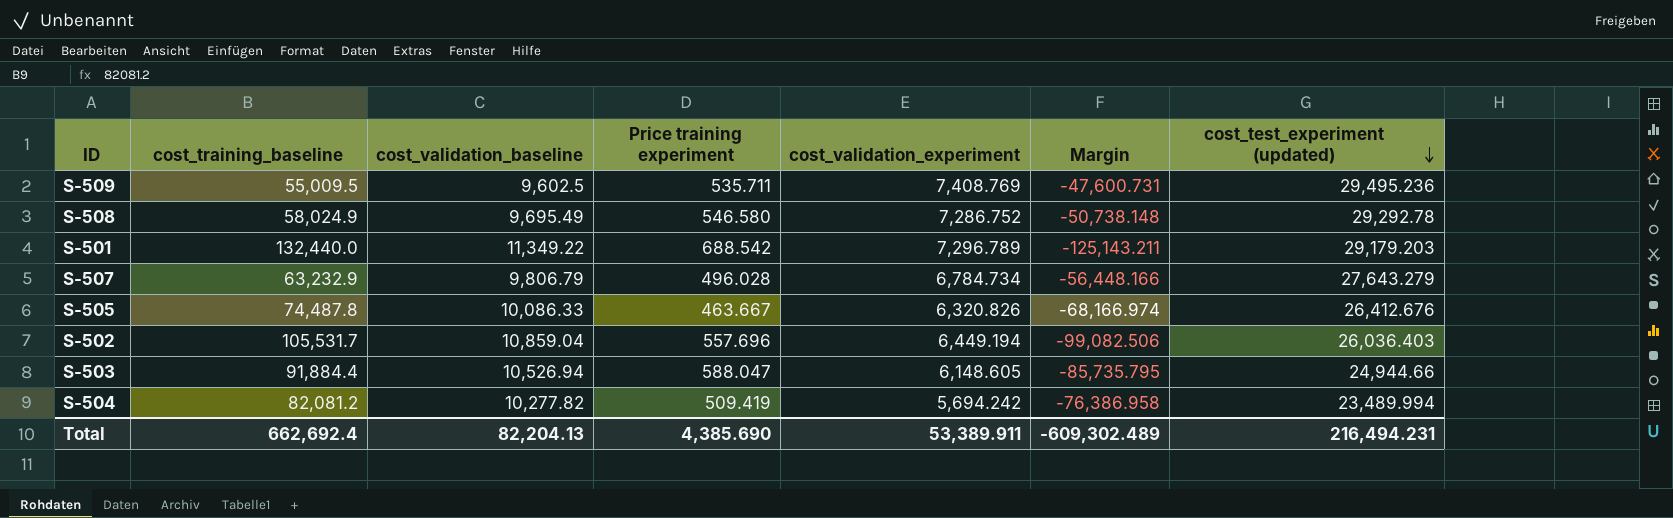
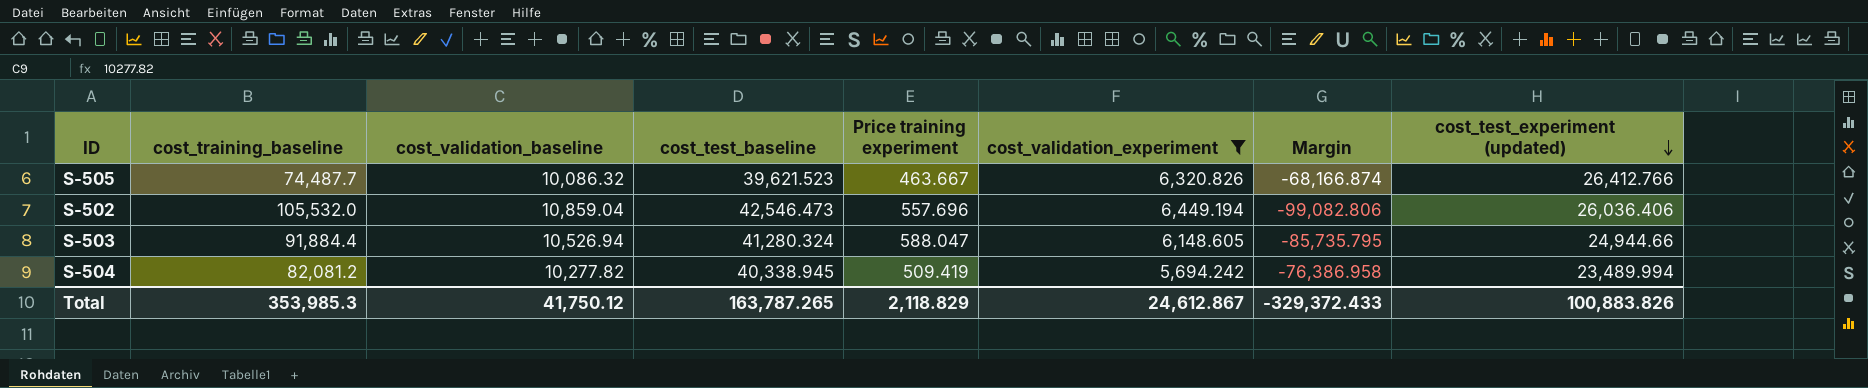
filter: none -> cost_validation_experiment <= 6,449.194
column cost_test_baseline | position: none -> 4
S-505 | cost_training_baseline: 74,487.8 -> 74,487.7
S-505 | cost_validation_baseline: 10,086.33 -> 10,086.32
S-505 | Margin: -68,166.974 -> -68,166.874
S-505 | cost_test_experiment (updated): 26,412.676 -> 26,412.766
S-502 | cost_training_baseline: 105,531.7 -> 105,532.0
S-502 | Margin: -99,082.506 -> -99,082.806
S-502 | cost_test_experiment (updated): 26,036.403 -> 26,036.406
Total | cost_training_baseline: 662,692.4 -> 353,985.3
Total | cost_validation_baseline: 82,204.13 -> 41,750.12
Total | Price training experiment: 4,385.690 -> 2,118.829
Total | cost_validation_experiment: 53,389.911 -> 24,612.867
Total | Margin: -609,302.489 -> -329,372.433
Total | cost_test_experiment (updated): 216,494.231 -> 100,883.826

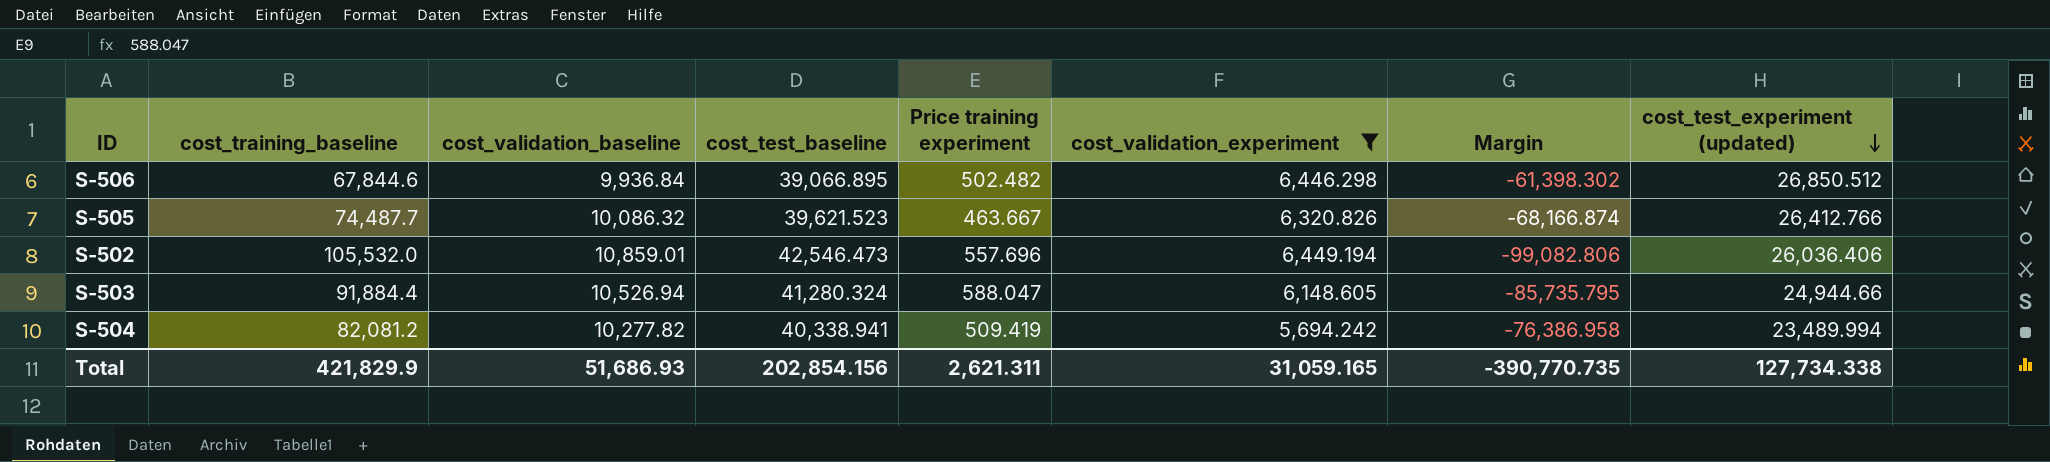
row S-506: none -> 67,844.6 | 9,936.84 | 39,066.895 | 502.482 | 6,446.298 | -61,398.302 | 26,850.512
S-502 | cost_validation_baseline: 10,859.04 -> 10,859.01
S-504 | cost_test_baseline: 40,338.945 -> 40,338.941
Total | cost_training_baseline: 353,985.3 -> 421,829.9
Total | cost_validation_baseline: 41,750.12 -> 51,686.93
Total | cost_test_baseline: 163,787.265 -> 202,854.156
Total | Price training experiment: 2,118.829 -> 2,621.311
Total | cost_validation_experiment: 24,612.867 -> 31,059.165
Total | Margin: -329,372.433 -> -390,770.735
Total | cost_test_experiment (updated): 100,883.826 -> 127,734.338

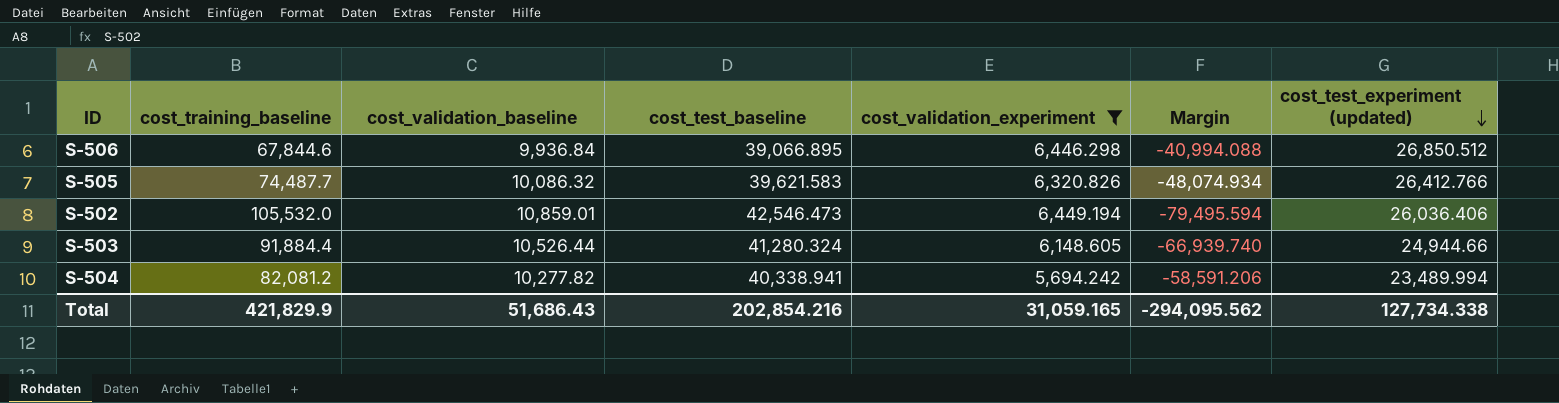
column Price training experiment | position: 5 -> none
column Margin | formula: [cost_validation_experiment] - [cost_training_baseline] -> [cost_test_experiment (updated)] - [cost_training_baseline]
S-505 | cost_test_baseline: 39,621.523 -> 39,621.583
S-503 | cost_validation_baseline: 10,526.94 -> 10,526.44
Total | cost_validation_baseline: 51,686.93 -> 51,686.43
Total | cost_test_baseline: 202,854.156 -> 202,854.216
Total | Margin: -390,770.735 -> -294,095.562

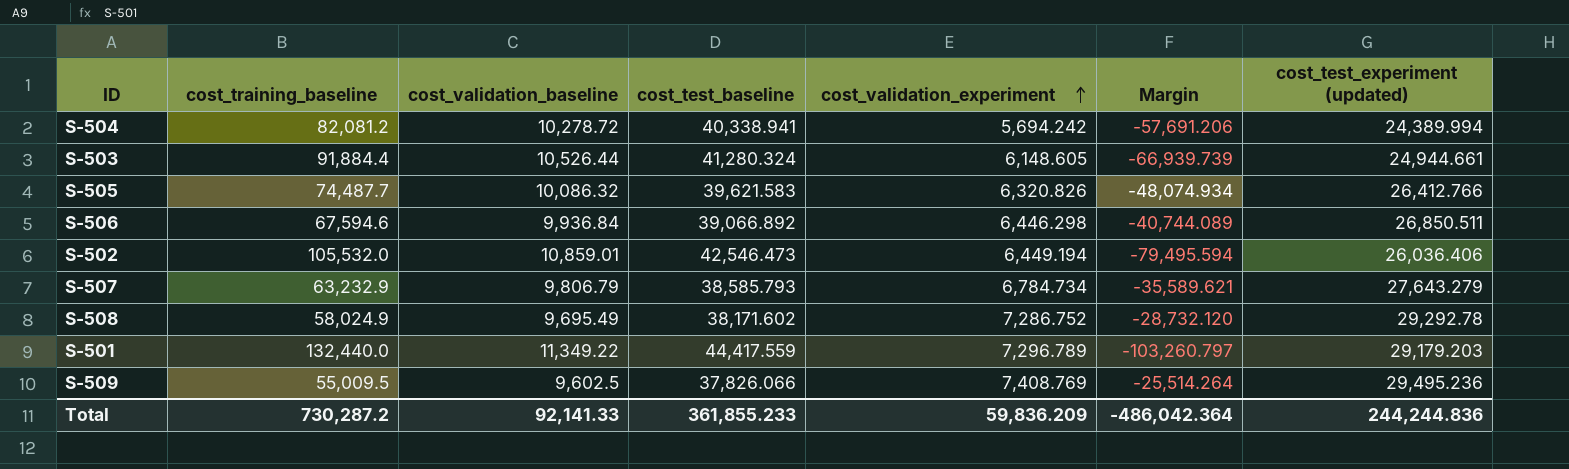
filter: cost_validation_experiment <= 6,449.194 -> none
row order: cost_test_experiment (updated) descending -> cost_validation_experiment ascending
S-504 | cost_validation_baseline: 10,277.82 -> 10,278.72
S-504 | Margin: -58,591.206 -> -57,691.206
S-504 | cost_test_experiment (updated): 23,489.994 -> 24,389.994
S-503 | Margin: -66,939.740 -> -66,939.739
S-503 | cost_test_experiment (updated): 24,944.66 -> 24,944.661
S-506 | cost_training_baseline: 67,844.6 -> 67,594.6
S-506 | cost_test_baseline: 39,066.895 -> 39,066.892
S-506 | Margin: -40,994.088 -> -40,744.089
S-506 | cost_test_experiment (updated): 26,850.512 -> 26,850.511
Total | cost_training_baseline: 421,829.9 -> 730,287.2
Total | cost_validation_baseline: 51,686.43 -> 92,141.33
Total | cost_test_baseline: 202,854.216 -> 361,855.233
Total | cost_validation_experiment: 31,059.165 -> 59,836.209
Total | Margin: -294,095.562 -> -486,042.364
Total | cost_test_experiment (updated): 127,734.338 -> 244,244.836

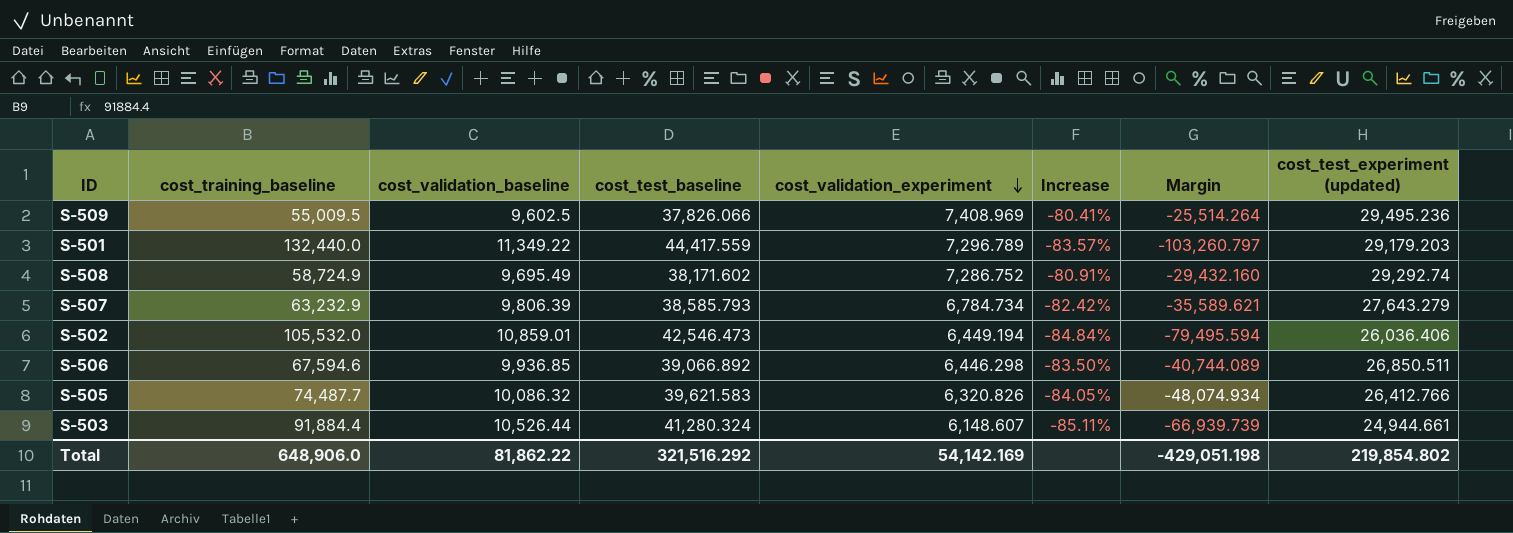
row order: cost_validation_experiment ascending -> cost_validation_experiment descending
column Increase | formula: none -> ([cost_validation_experiment] - [cost_test_baseline]) / [cost_test_baseline]
row S-504: 82,081.2 | 10,278.72 | 40,338.941 | 5,694.242 | -57,691.206 | 24,389.994 -> none
S-509 | cost_validation_experiment: 7,408.769 -> 7,408.969
S-508 | cost_training_baseline: 58,024.9 -> 58,724.9
S-508 | Margin: -28,732.120 -> -29,432.160
S-508 | cost_test_experiment (updated): 29,292.78 -> 29,292.74
S-507 | cost_validation_baseline: 9,806.79 -> 9,806.39
S-506 | cost_validation_baseline: 9,936.84 -> 9,936.85
S-503 | cost_validation_experiment: 6,148.605 -> 6,148.607
Total | cost_training_baseline: 730,287.2 -> 648,906.0
Total | cost_validation_baseline: 92,141.33 -> 81,862.22
Total | cost_test_baseline: 361,855.233 -> 321,516.292
Total | cost_validation_experiment: 59,836.209 -> 54,142.169
Total | Margin: -486,042.364 -> -429,051.198
Total | cost_test_experiment (updated): 244,244.836 -> 219,854.802

